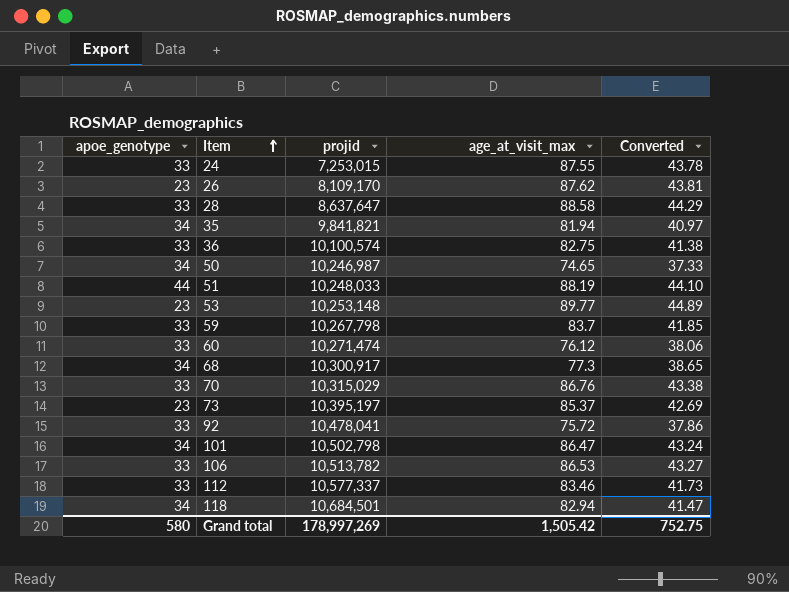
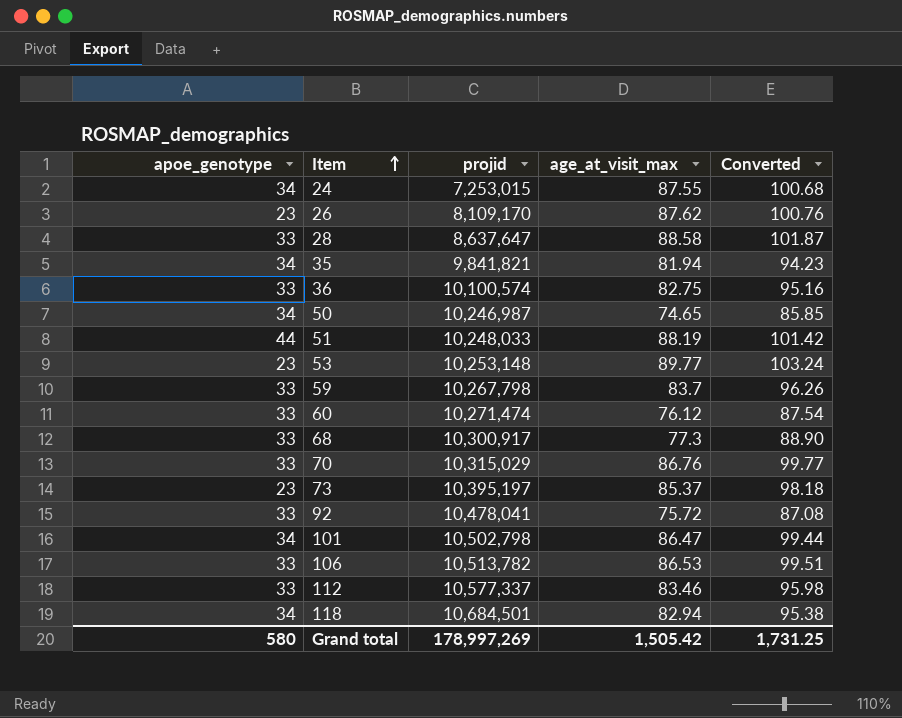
column Converted | formula: [age_at_visit_max] * 0.5 -> [age_at_visit_max] * 1.15
24 | apoe_genotype: 33 -> 34
68 | apoe_genotype: 34 -> 33
Grand total | Converted: 752.75 -> 1,731.25

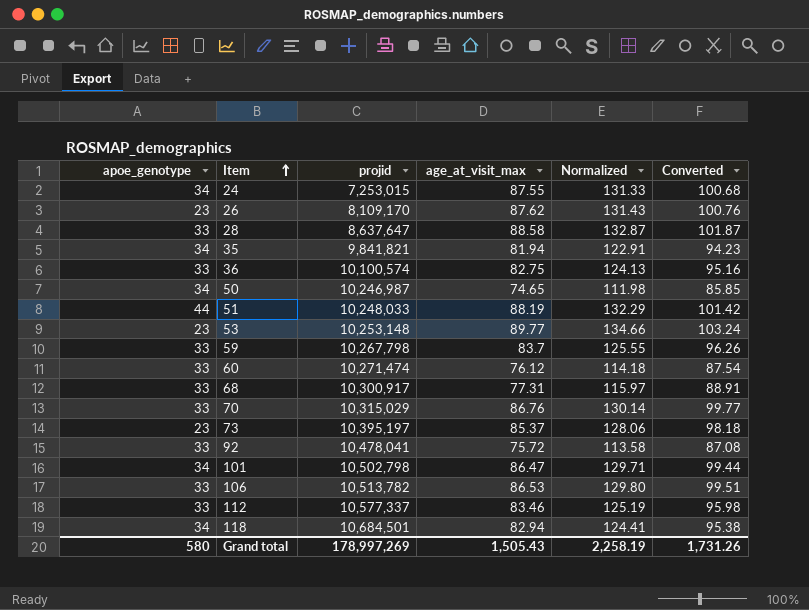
column Normalized | formula: none -> [age_at_visit_max] * 1.5
68 | age_at_visit_max: 77.3 -> 77.31
68 | Converted: 88.90 -> 88.91
Grand total | age_at_visit_max: 1,505.42 -> 1,505.43
Grand total | Converted: 1,731.25 -> 1,731.26

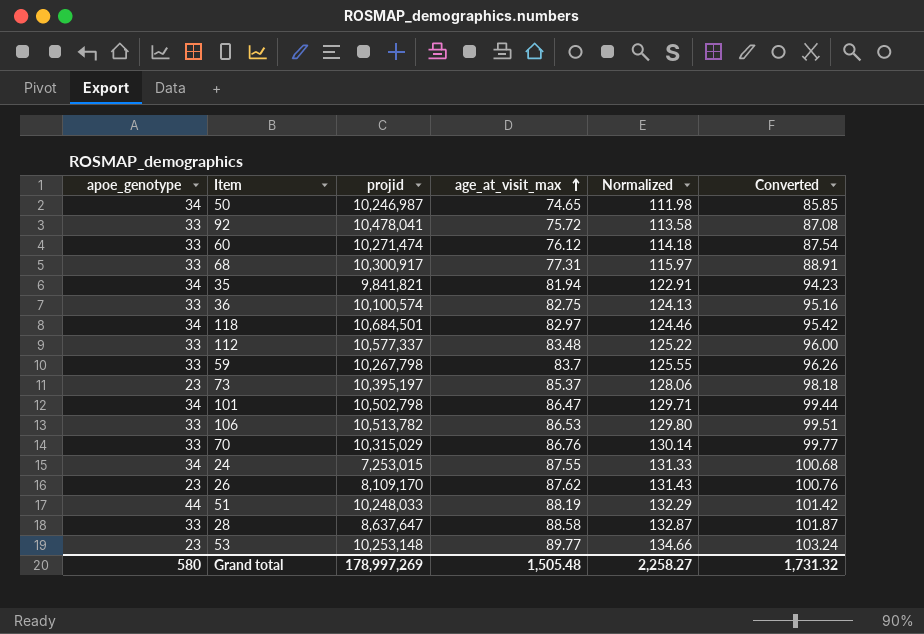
row order: Item ascending -> age_at_visit_max ascending
118 | age_at_visit_max: 82.94 -> 82.97
118 | Normalized: 124.41 -> 124.46
118 | Converted: 95.38 -> 95.42
112 | age_at_visit_max: 83.46 -> 83.48
112 | Normalized: 125.19 -> 125.22
112 | Converted: 95.98 -> 96.00
Grand total | age_at_visit_max: 1,505.43 -> 1,505.48
Grand total | Normalized: 2,258.19 -> 2,258.27
Grand total | Converted: 1,731.26 -> 1,731.32

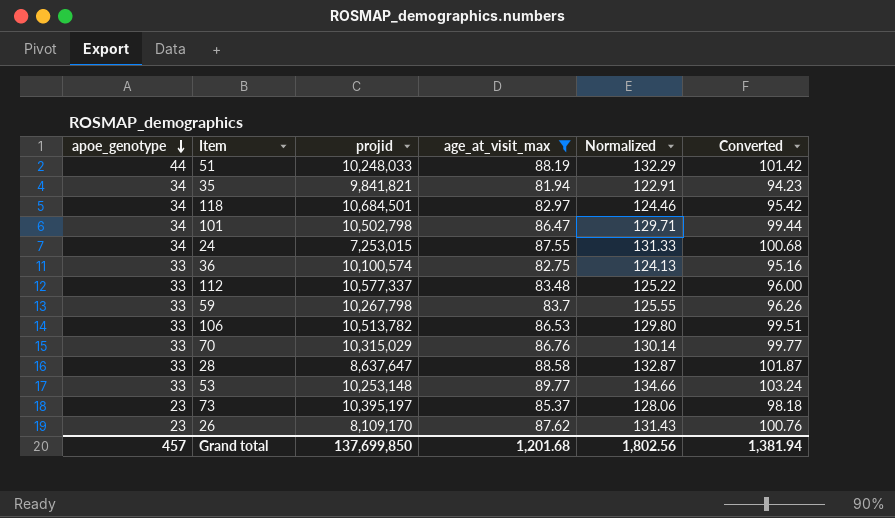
filter: none -> age_at_visit_max >= 81.94
row order: age_at_visit_max ascending -> apoe_genotype descending
53 | apoe_genotype: 23 -> 33
Grand total | apoe_genotype: 580 -> 457
Grand total | projid: 178,997,269 -> 137,699,850
Grand total | age_at_visit_max: 1,505.48 -> 1,201.68
Grand total | Normalized: 2,258.27 -> 1,802.56
Grand total | Converted: 1,731.32 -> 1,381.94

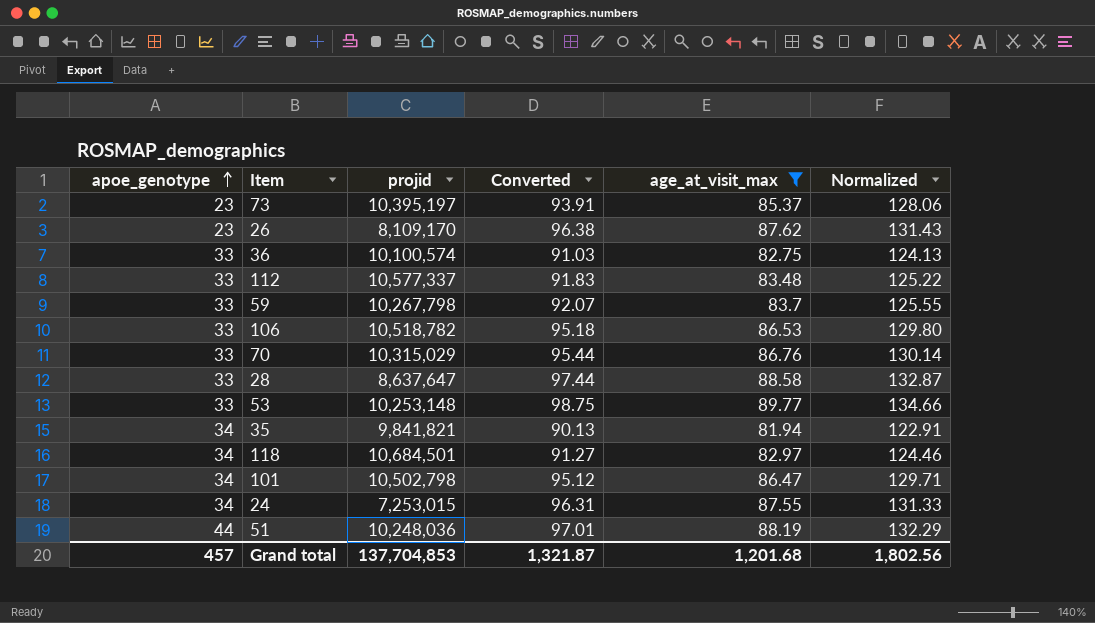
row order: apoe_genotype descending -> apoe_genotype ascending
column Converted | formula: [age_at_visit_max] * 1.15 -> [age_at_visit_max] * 1.1
column Converted | position: 6 -> 4
106 | projid: 10,513,782 -> 10,518,782
51 | projid: 10,248,033 -> 10,248,036
Grand total | projid: 137,699,850 -> 137,704,853
Grand total | Converted: 1,381.94 -> 1,321.87

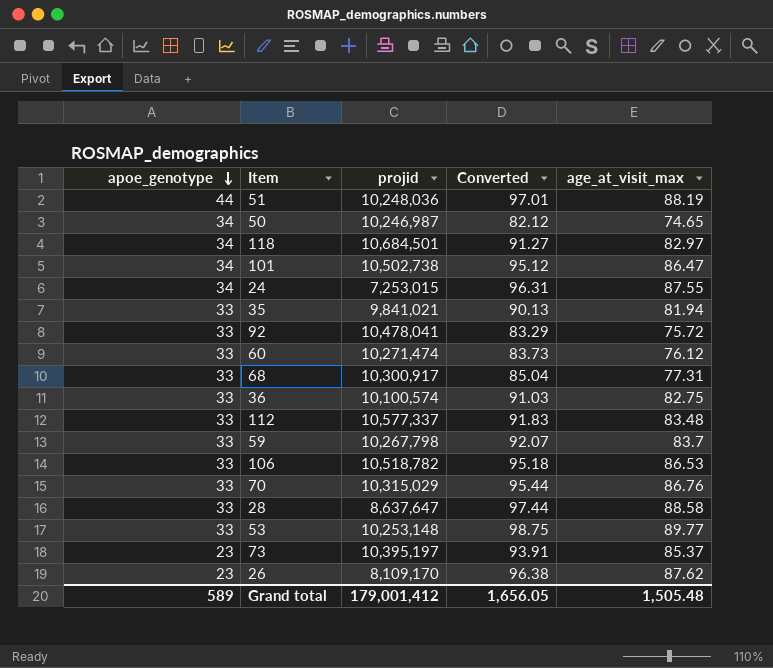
filter: age_at_visit_max >= 81.94 -> none
row order: apoe_genotype ascending -> apoe_genotype descending
column Normalized | formula: [age_at_visit_max] * 1.5 -> none
101 | projid: 10,502,798 -> 10,502,738
35 | apoe_genotype: 34 -> 33
35 | projid: 9,841,821 -> 9,841,021
Grand total | apoe_genotype: 457 -> 589
Grand total | projid: 137,704,853 -> 179,001,412
Grand total | Converted: 1,321.87 -> 1,656.05
Grand total | age_at_visit_max: 1,201.68 -> 1,505.48

